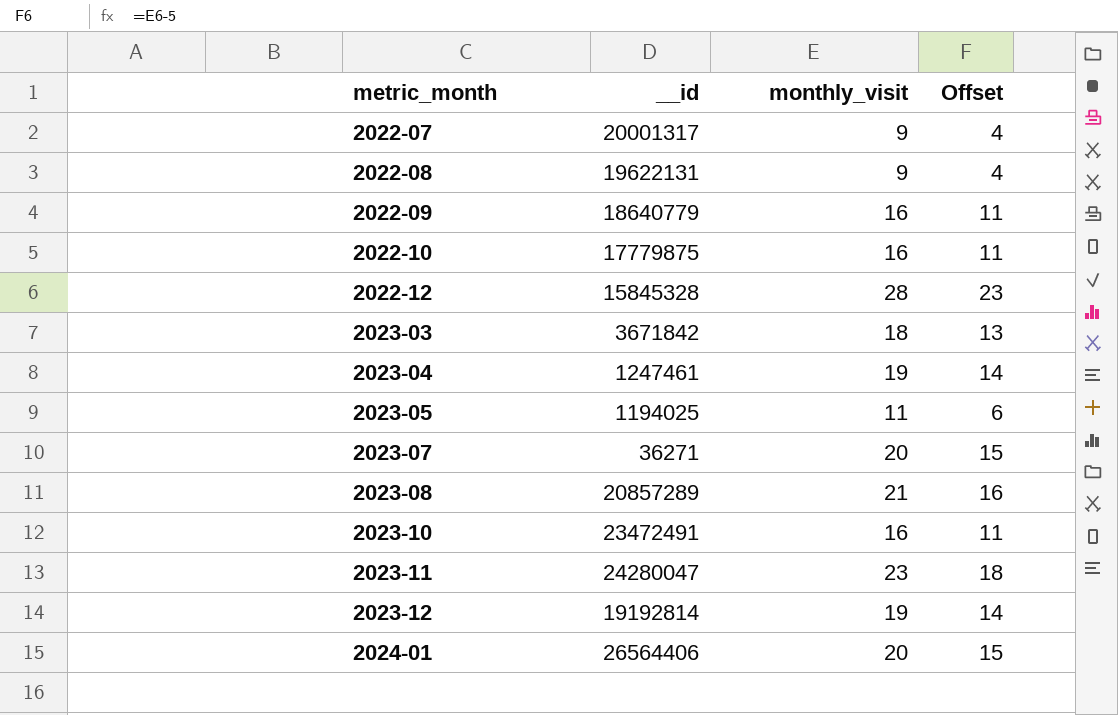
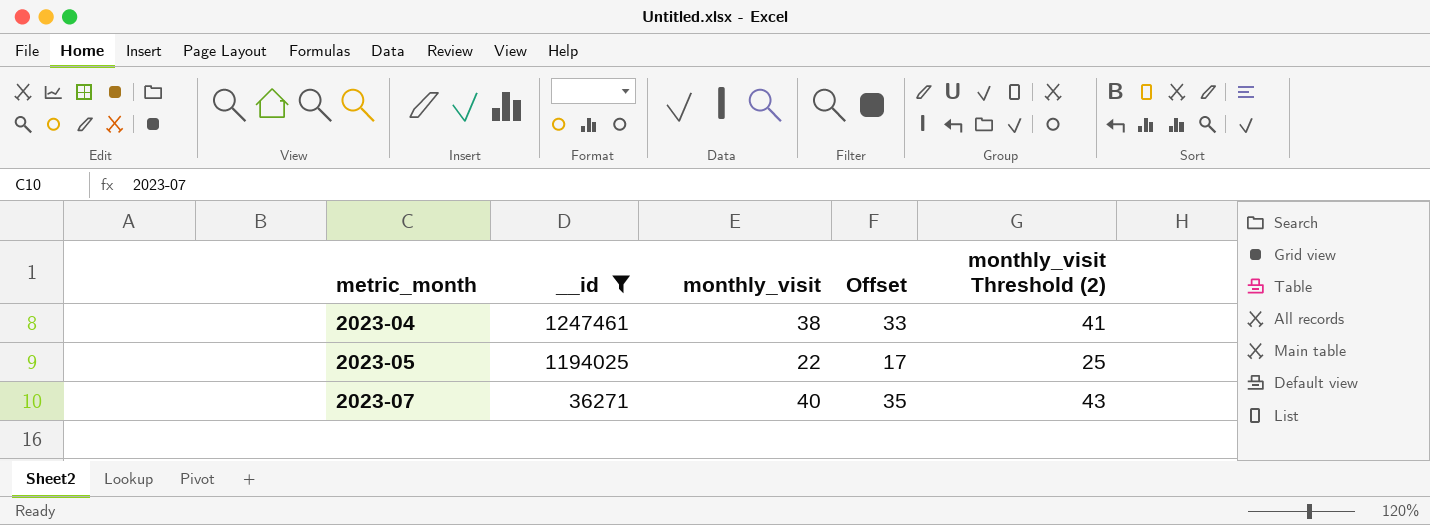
filter: none -> __id <= 1247461
column monthly_visit Threshold (2) | formula: none -> [monthly_visit] + 3
2023-04 | monthly_visit: 19 -> 38
2023-04 | Offset: 14 -> 33
2023-05 | monthly_visit: 11 -> 22
2023-05 | Offset: 6 -> 17
2023-07 | monthly_visit: 20 -> 40
2023-07 | Offset: 15 -> 35

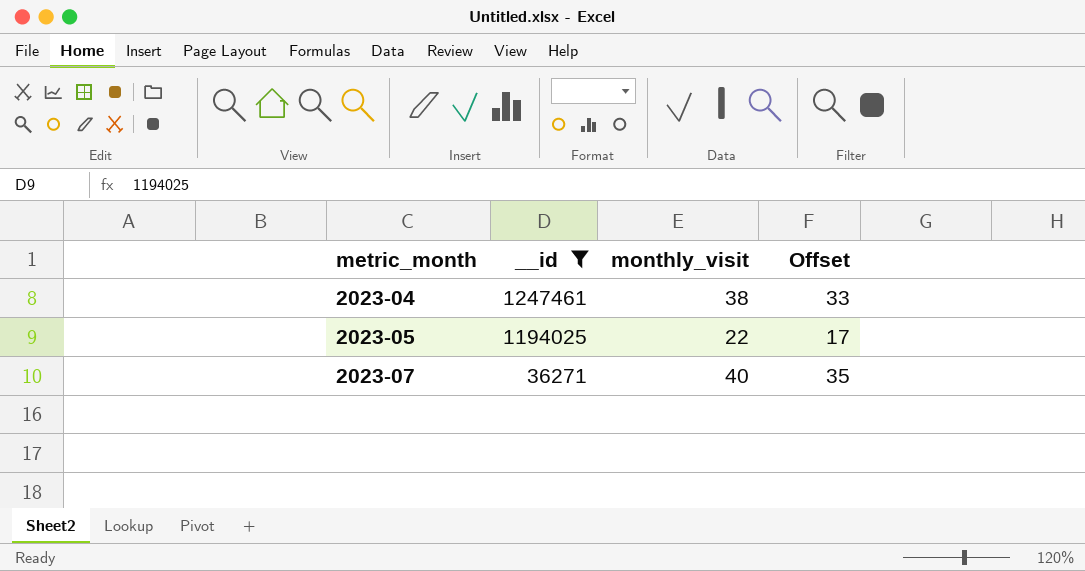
column monthly_visit Threshold (2) | formula: [monthly_visit] + 3 -> none

